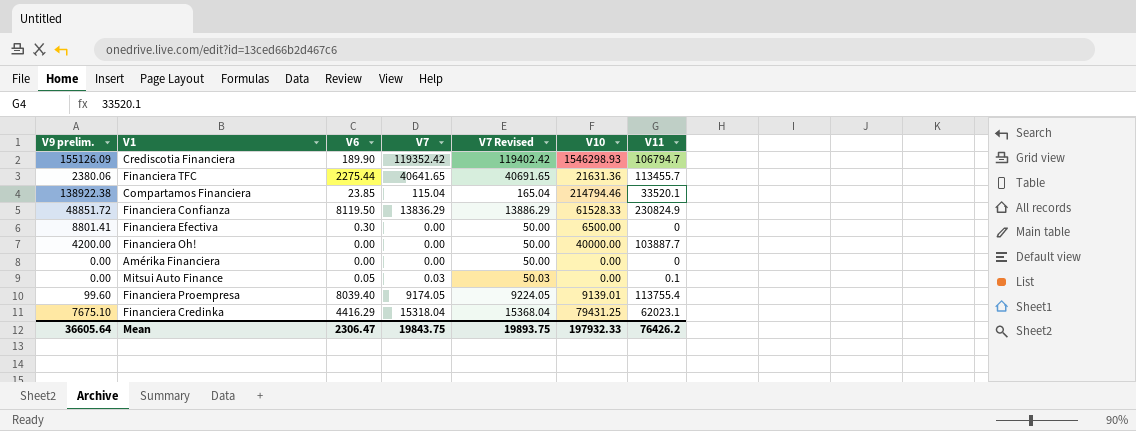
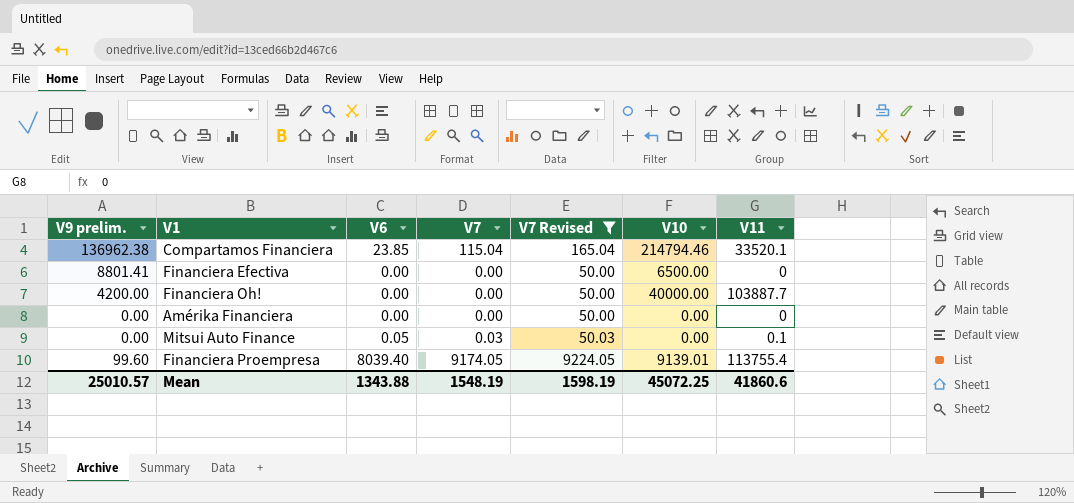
filter: none -> V7 Revised <= 9224.05
Compartamos Financiera | V9 prelim.: 138922.38 -> 136962.38
Financiera Efectiva | V6: 0.30 -> 0.00
Mean | V9 prelim.: 36605.64 -> 25010.57
Mean | V6: 2306.47 -> 1343.88
Mean | V7: 19843.75 -> 1548.19
Mean | V7 Revised: 19893.75 -> 1598.19
Mean | V10: 197932.33 -> 45072.25
Mean | V11: 76426.2 -> 41860.6

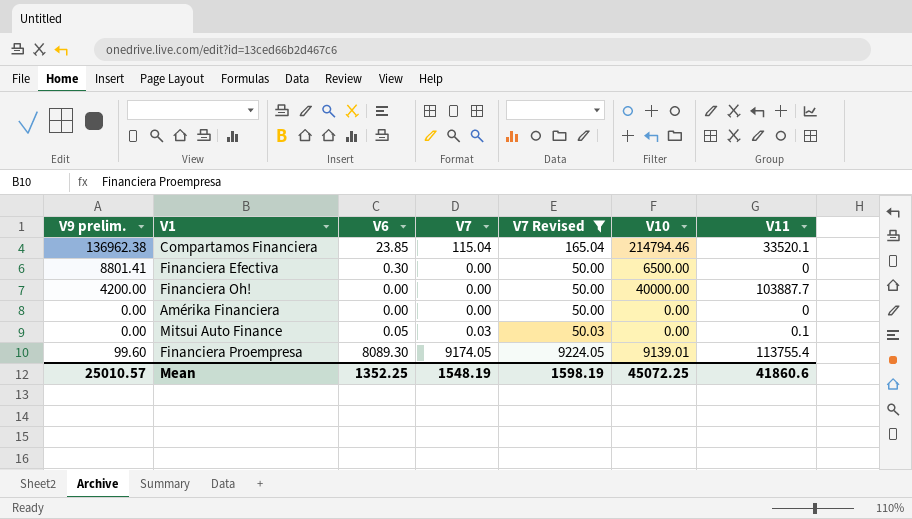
Financiera Efectiva | V6: 0.00 -> 0.30
Financiera Proempresa | V6: 8039.40 -> 8089.30
Mean | V6: 1343.88 -> 1352.25

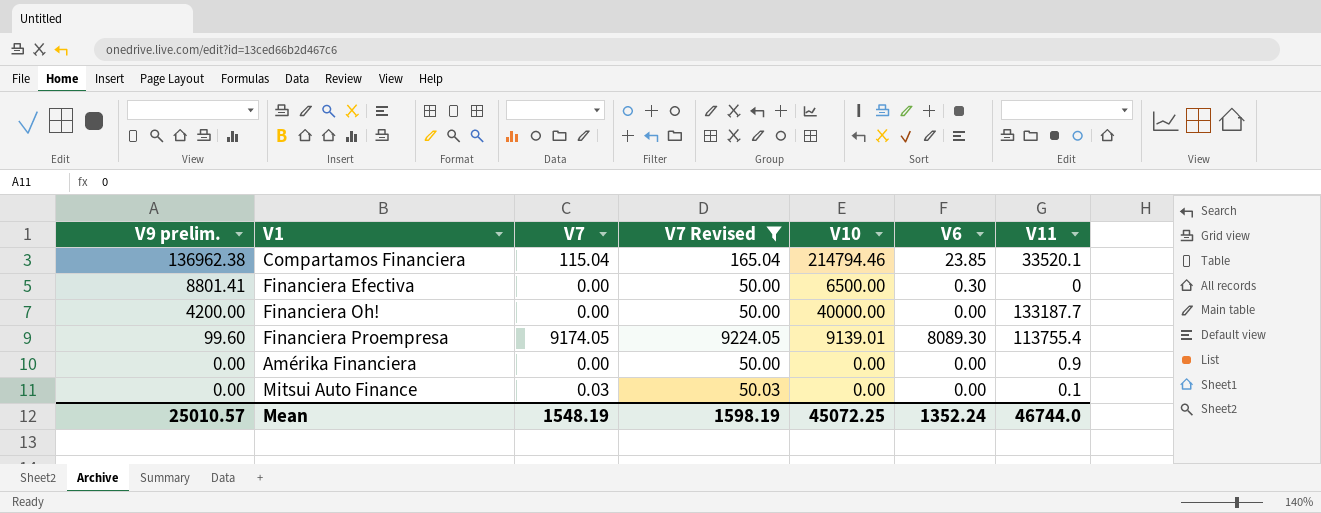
row order: none -> V9 prelim. descending
column V6 | position: 3 -> 6
Financiera Oh! | V11: 103887.7 -> 133187.7
Amérika Financiera | V11: 0 -> 0.9
Mitsui Auto Finance | V6: 0.05 -> 0.00
Mean | V6: 1352.25 -> 1352.24
Mean | V11: 41860.6 -> 46744.0

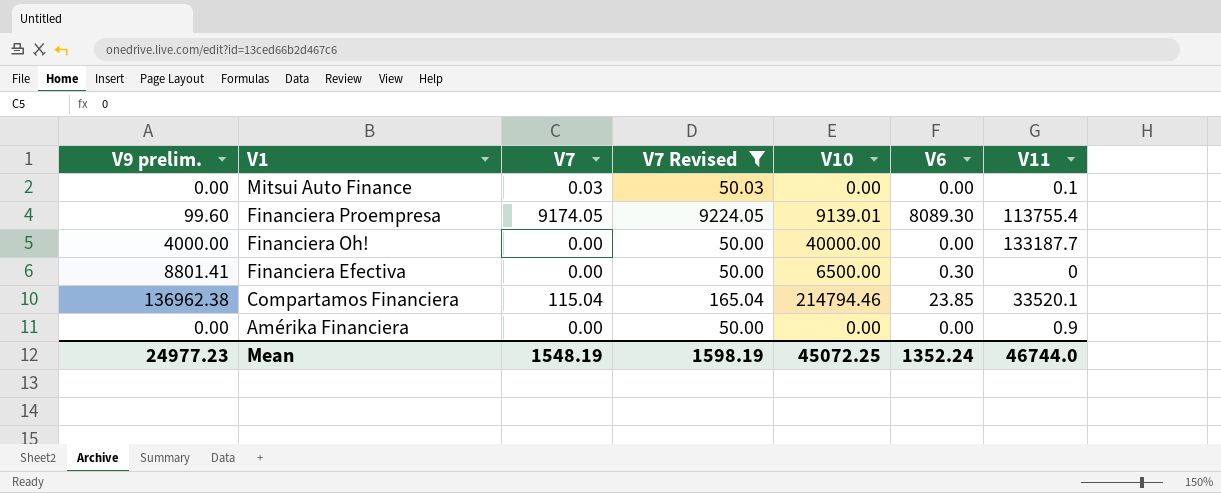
row order: V9 prelim. descending -> V1 descending
Financiera Oh! | V9 prelim.: 4200.00 -> 4000.00
Mean | V9 prelim.: 25010.57 -> 24977.23

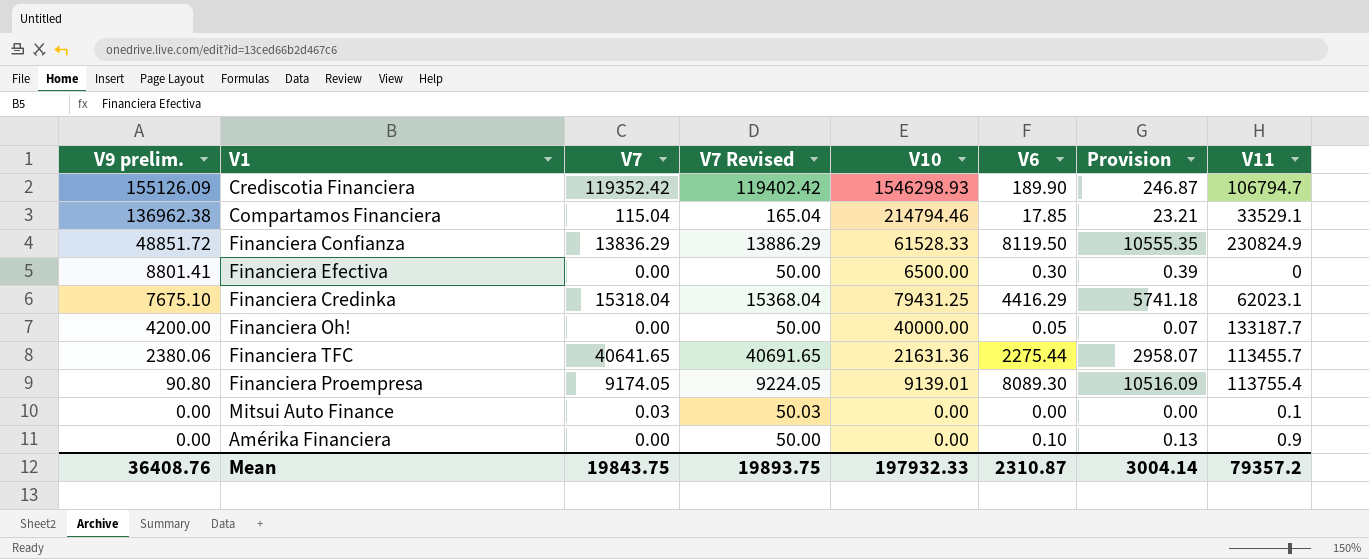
filter: V7 Revised <= 9224.05 -> none
row order: V1 descending -> V9 prelim. descending
column Provision | formula: none -> [V6] * 1.3
Compartamos Financiera | V6: 23.85 -> 17.85
Compartamos Financiera | V11: 33520.1 -> 33529.1
Financiera Oh! | V9 prelim.: 4000.00 -> 4200.00
Financiera Oh! | V6: 0.00 -> 0.05
Financiera Proempresa | V9 prelim.: 99.60 -> 90.80
Amérika Financiera | V6: 0.00 -> 0.10
Mean | V9 prelim.: 24977.23 -> 36408.76
Mean | V7: 1548.19 -> 19843.75
Mean | V7 Revised: 1598.19 -> 19893.75
Mean | V10: 45072.25 -> 197932.33
Mean | V6: 1352.24 -> 2310.87
Mean | V11: 46744.0 -> 79357.2

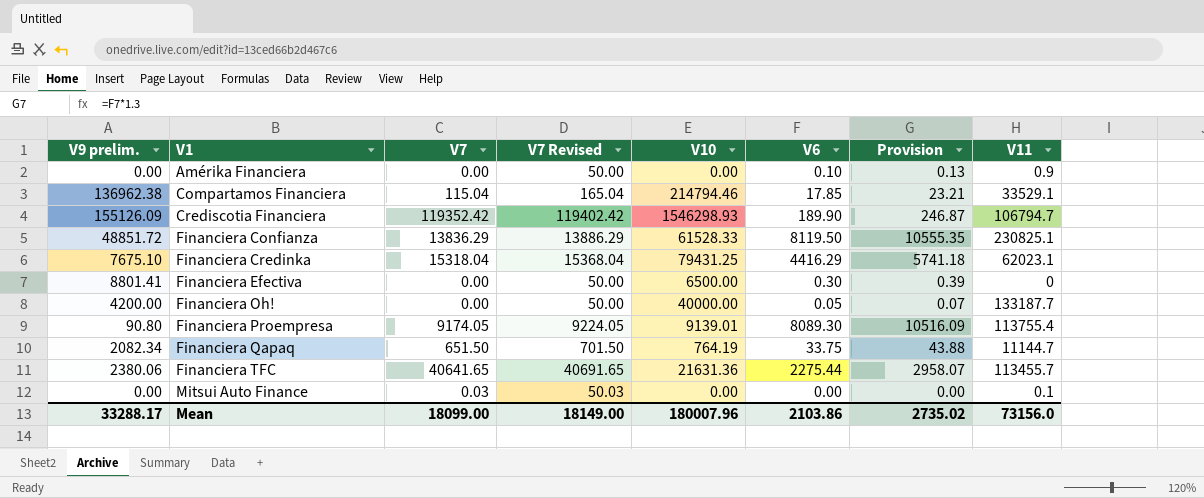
row order: V9 prelim. descending -> V1 ascending
Financiera Confianza | V11: 230824.9 -> 230825.1
row Financiera Qapaq: none -> 2082.34 | 651.50 | 701.50 | 764.19 | 33.75 | 43.88 | 11144.7
Mean | V9 prelim.: 36408.76 -> 33288.17
Mean | V7: 19843.75 -> 18099.00
Mean | V7 Revised: 19893.75 -> 18149.00
Mean | V10: 197932.33 -> 180007.96
Mean | V6: 2310.87 -> 2103.86
Mean | Provision: 3004.14 -> 2735.02
Mean | V11: 79357.2 -> 73156.0

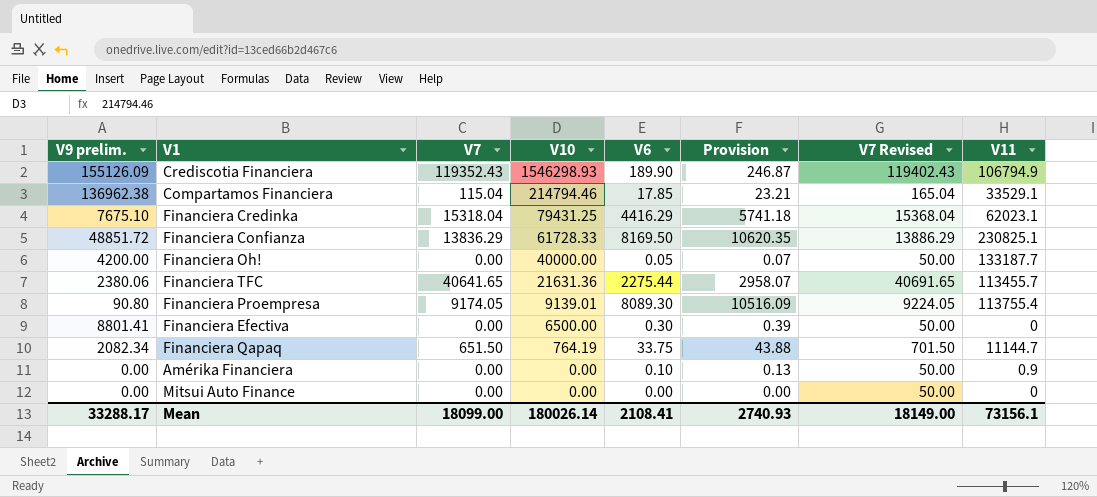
row order: V1 ascending -> V10 descending
column V7 Revised | position: 4 -> 7
Crediscotia Financiera | V7: 119352.42 -> 119352.43
Crediscotia Financiera | V7 Revised: 119402.42 -> 119402.43
Crediscotia Financiera | V11: 106794.7 -> 106794.9
Financiera Confianza | V10: 61528.33 -> 61728.33
Financiera Confianza | V6: 8119.50 -> 8169.50
Financiera Confianza | Provision: 10555.35 -> 10620.35
Mitsui Auto Finance | V7: 0.03 -> 0.00
Mitsui Auto Finance | V7 Revised: 50.03 -> 50.00
Mitsui Auto Finance | V11: 0.1 -> 0
Mean | V10: 180007.96 -> 180026.14
Mean | V6: 2103.86 -> 2108.41
Mean | Provision: 2735.02 -> 2740.93
Mean | V11: 73156.0 -> 73156.1

